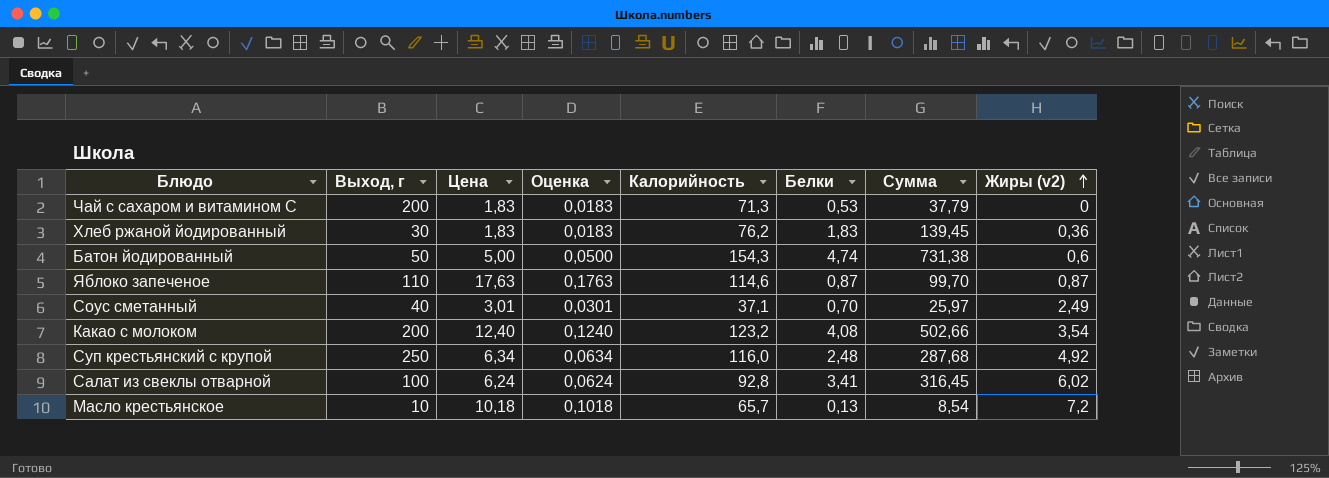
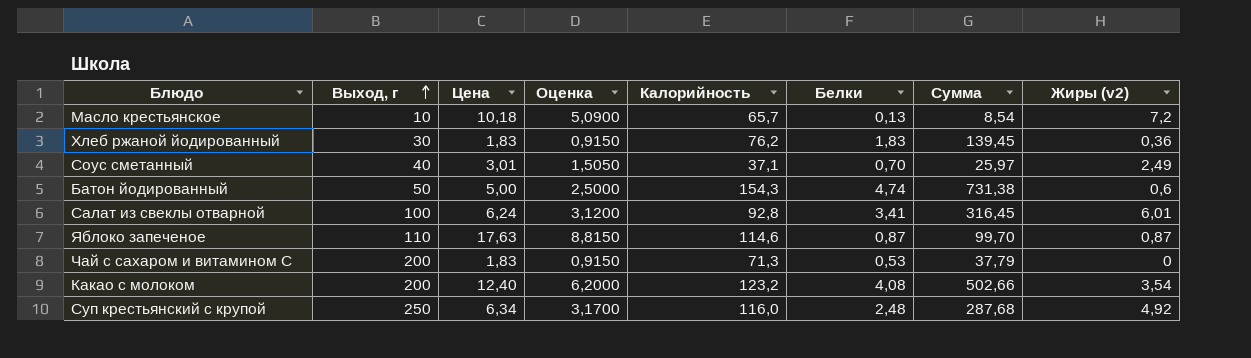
row order: Жиры (v2) ascending -> Выход, г ascending
column Оценка | formula: [Цена] * 0,01 -> [Цена] * 0,5
Салат из свеклы отварной | Жиры (v2): 6,02 -> 6,01

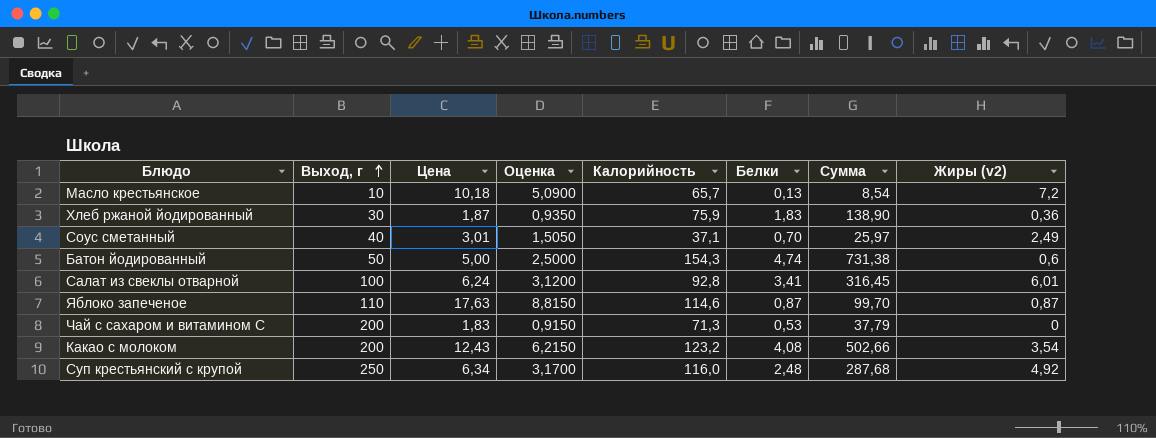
Хлеб ржаной йодированный | Цена: 1,83 -> 1,87
Хлеб ржаной йодированный | Оценка: 0,9150 -> 0,9350
Хлеб ржаной йодированный | Калорийность: 76,2 -> 75,9
Хлеб ржаной йодированный | Сумма: 139,45 -> 138,90
Какао с молоком | Цена: 12,40 -> 12,43
Какао с молоком | Оценка: 6,2000 -> 6,2150

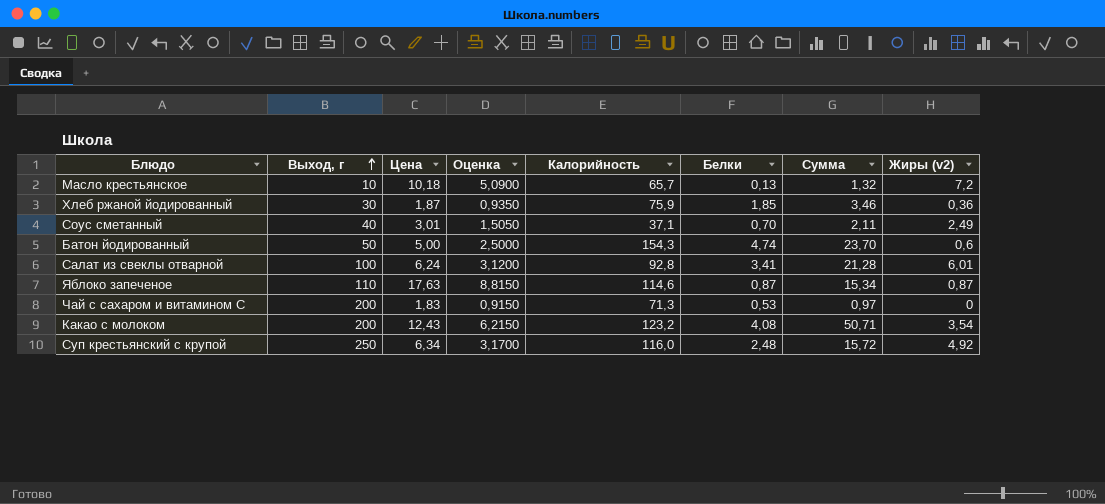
column Сумма | formula: [Калорийность] * [Белки] -> [Цена] * [Белки]
Хлеб ржаной йодированный | Белки: 1,83 -> 1,85

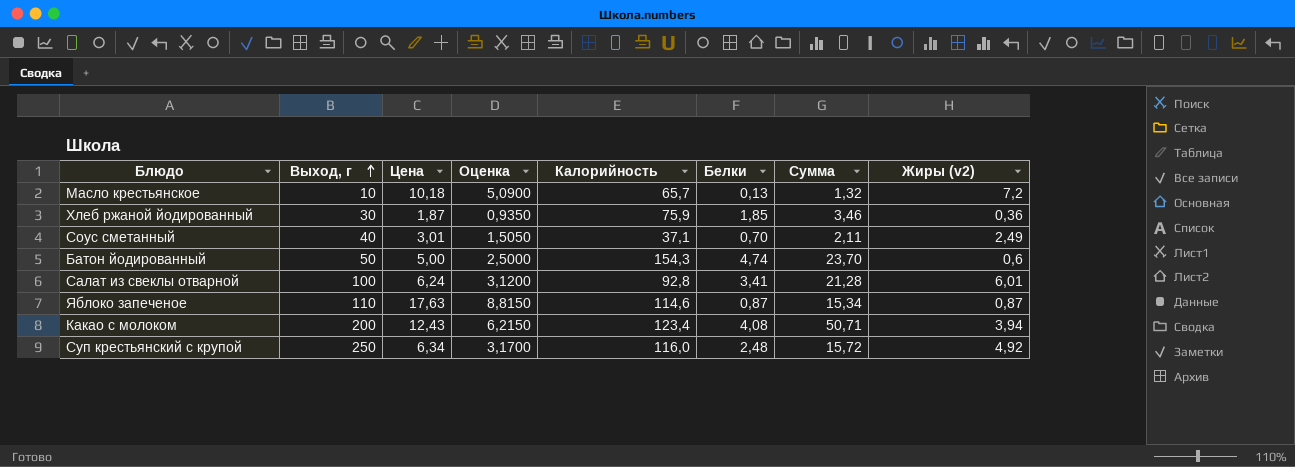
row Чай с сахаром и витамином С: 200 | 1,83 | 0,9150 | 71,3 | 0,53 | 0,97 | 0 -> none
Какао с молоком | Калорийность: 123,2 -> 123,4
Какао с молоком | Жиры (v2): 3,54 -> 3,94

